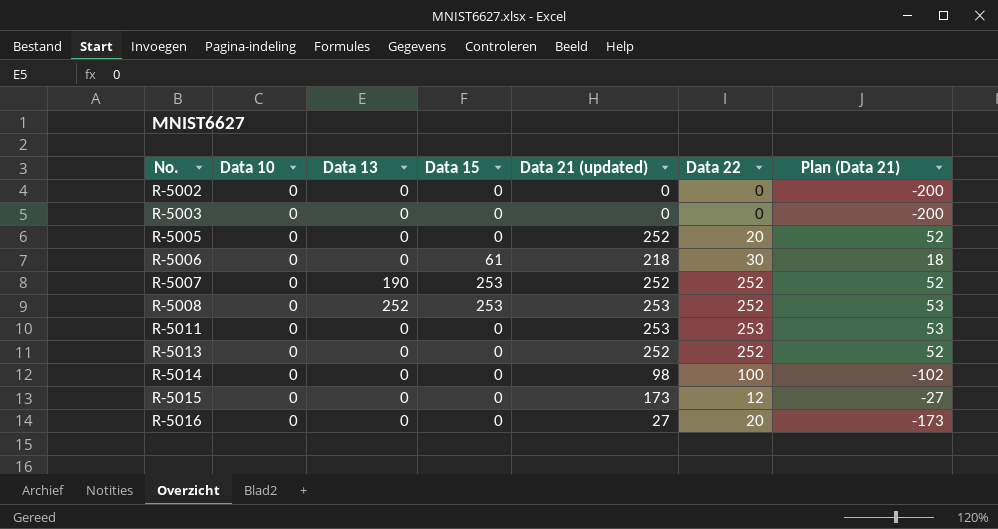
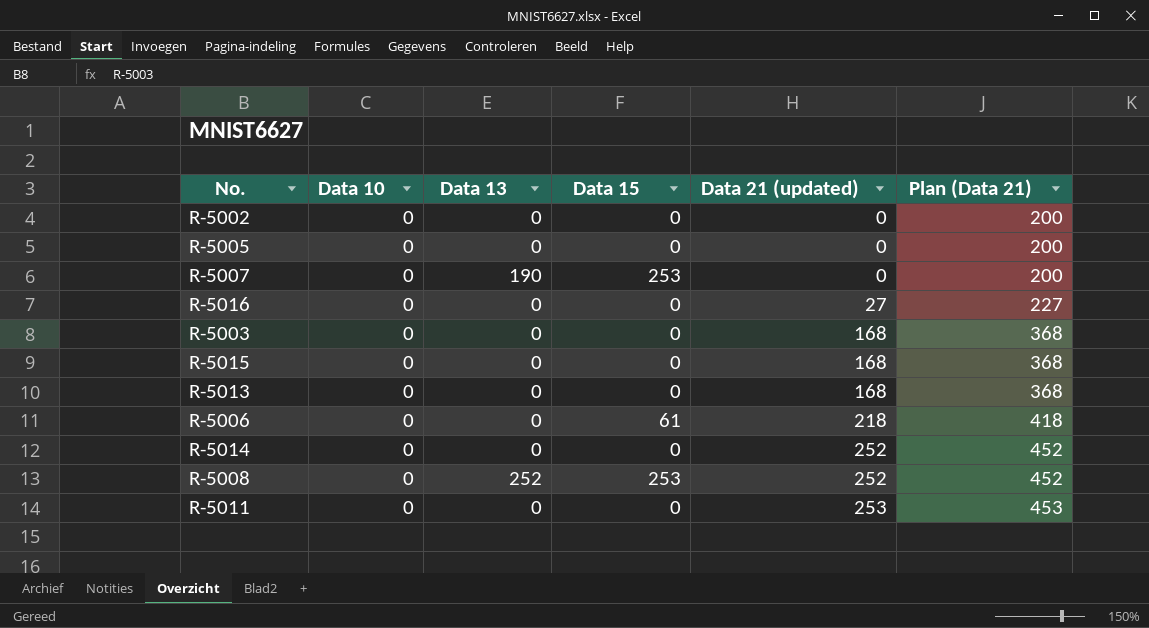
row order: No. ascending -> Data 21 (updated) ascending
column Data 22 | position: 6 -> none
column Plan (Data 21) | formula: [Data 21 (updated)] - 200 -> [Data 21 (updated)] + 200
R-5005 | Data 21 (updated): 252 -> 0
R-5007 | Data 21 (updated): 252 -> 0
R-5003 | Data 21 (updated): 0 -> 168
R-5015 | Data 21 (updated): 173 -> 168
R-5013 | Data 21 (updated): 252 -> 168
R-5014 | Data 21 (updated): 98 -> 252
R-5008 | Data 21 (updated): 253 -> 252

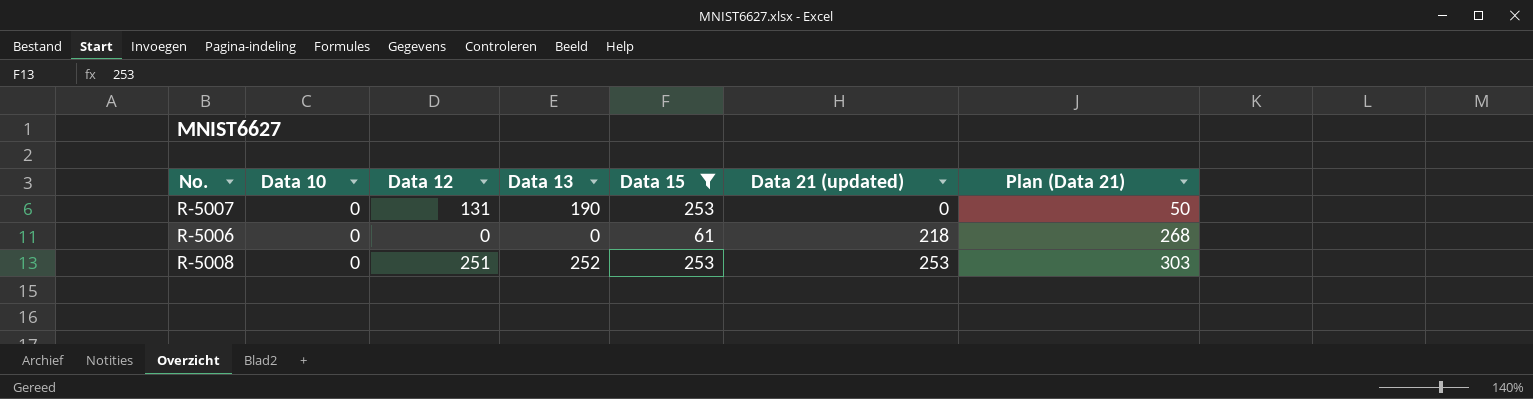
filter: none -> Data 15 != 0
column Data 12 | position: none -> 3
column Plan (Data 21) | formula: [Data 21 (updated)] + 200 -> [Data 21 (updated)] + 50
R-5008 | Data 21 (updated): 252 -> 253

